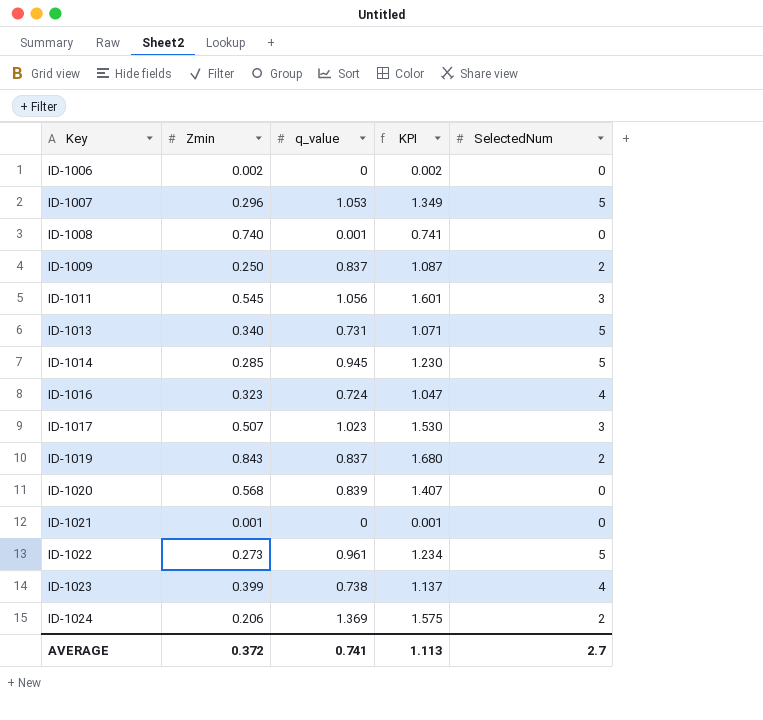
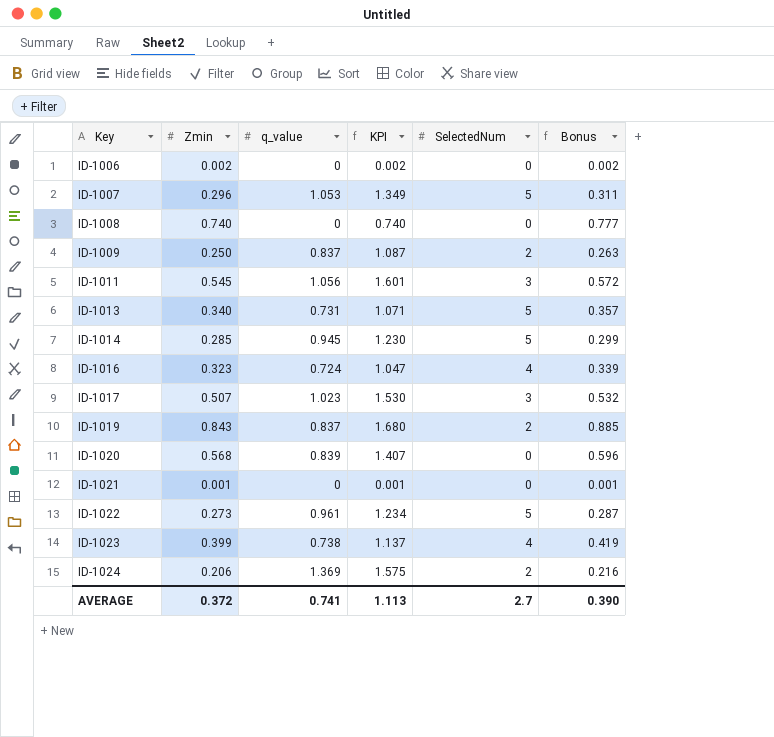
column Bonus | formula: none -> [Zmin] * 1.05
ID-1008 | q_value: 0.001 -> 0
ID-1008 | KPI: 0.741 -> 0.740

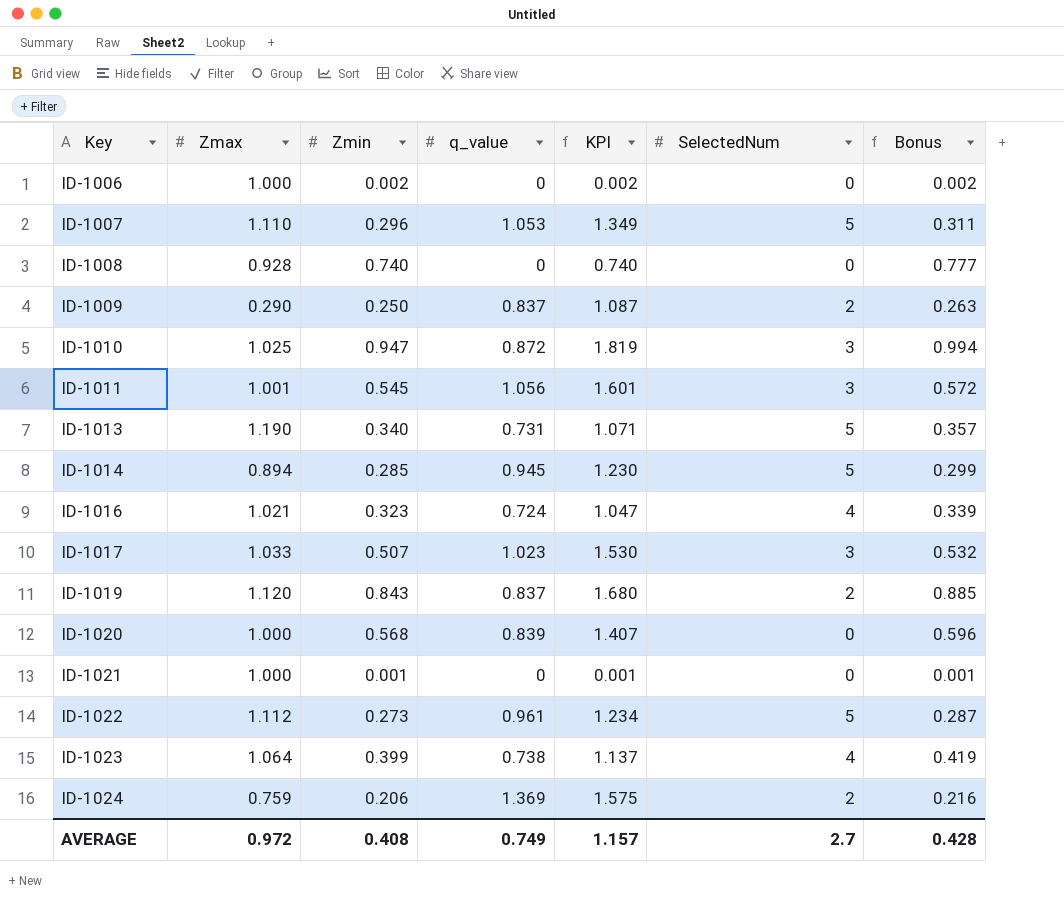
column Zmax | position: none -> 2
row ID-1010: none -> 1.025 | 0.947 | 0.872 | 1.819 | 3 | 0.994
AVERAGE | Zmin: 0.372 -> 0.408
AVERAGE | q_value: 0.741 -> 0.749
AVERAGE | KPI: 1.113 -> 1.157
AVERAGE | Bonus: 0.390 -> 0.428

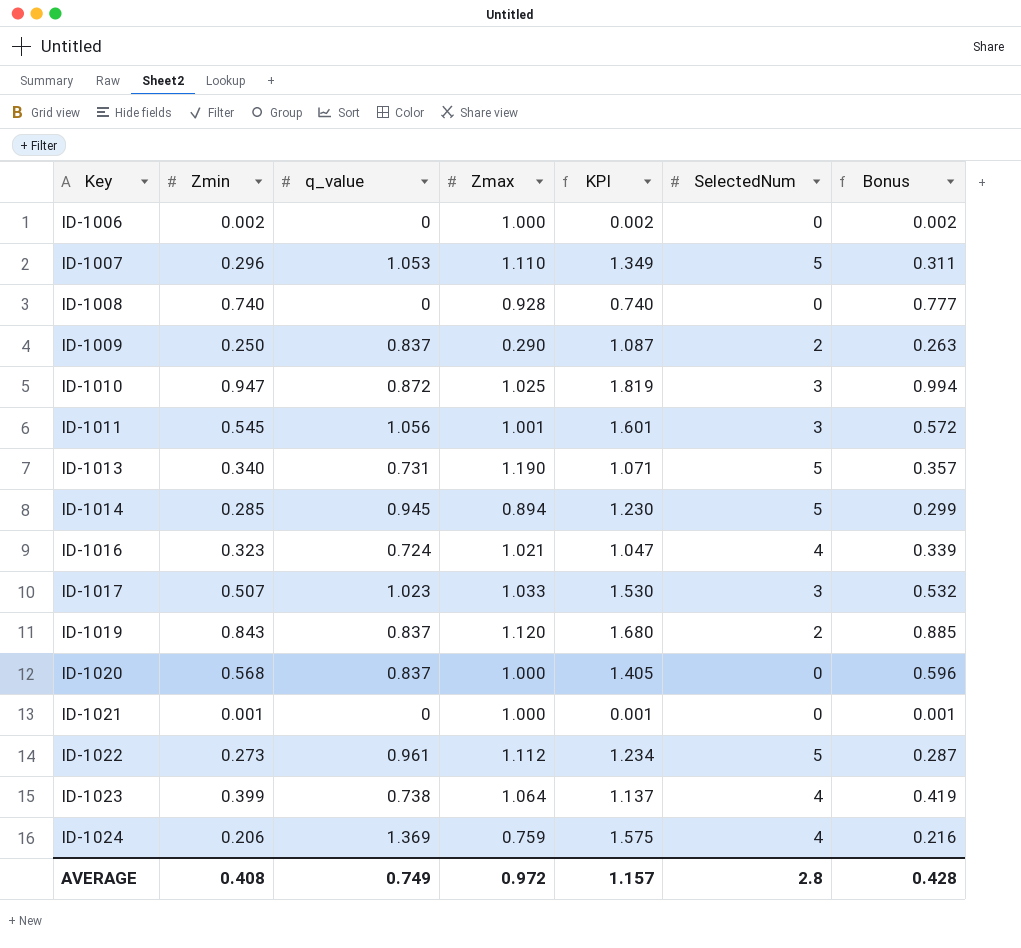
column Zmax | position: 2 -> 4
ID-1020 | q_value: 0.839 -> 0.837
ID-1020 | KPI: 1.407 -> 1.405
ID-1024 | SelectedNum: 2 -> 4
AVERAGE | SelectedNum: 2.7 -> 2.8

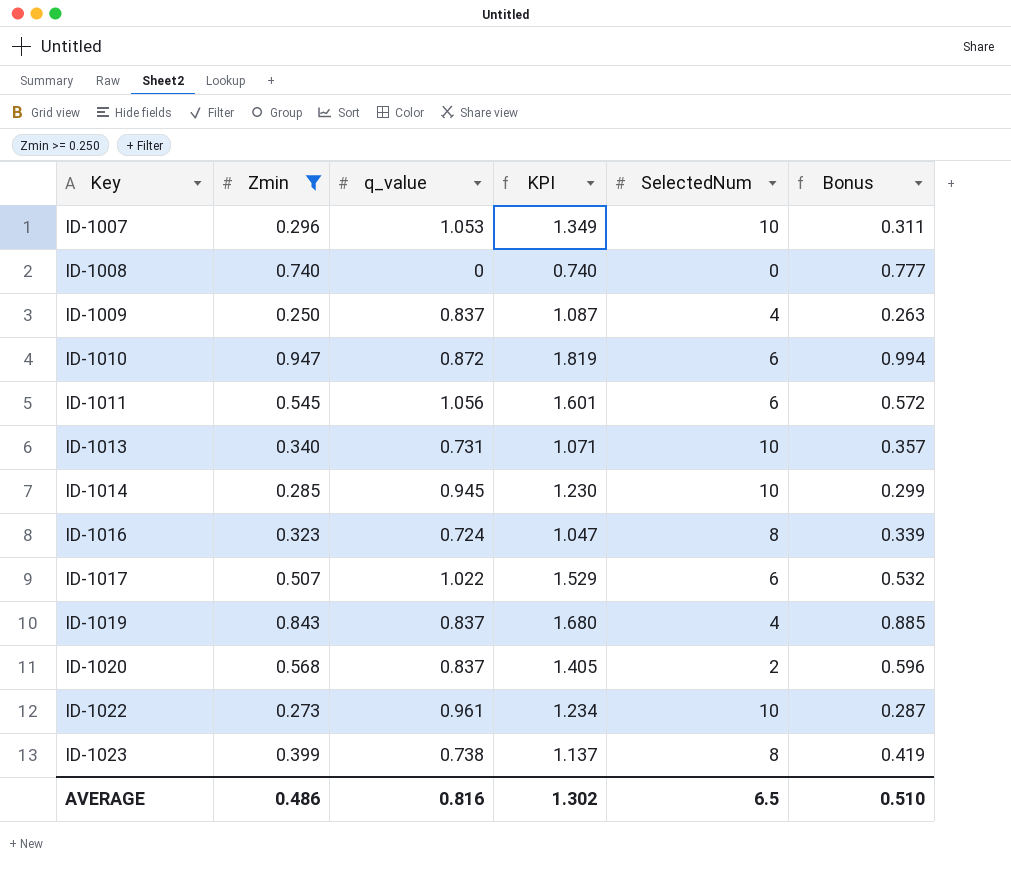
filter: none -> Zmin >= 0.250
column Zmax | position: 4 -> none
ID-1007 | SelectedNum: 5 -> 10
ID-1009 | SelectedNum: 2 -> 4
ID-1010 | SelectedNum: 3 -> 6
ID-1011 | SelectedNum: 3 -> 6
ID-1013 | SelectedNum: 5 -> 10
ID-1014 | SelectedNum: 5 -> 10
ID-1016 | SelectedNum: 4 -> 8
ID-1017 | q_value: 1.023 -> 1.022
ID-1017 | KPI: 1.530 -> 1.529
ID-1017 | SelectedNum: 3 -> 6
ID-1019 | SelectedNum: 2 -> 4
ID-1020 | SelectedNum: 0 -> 2
ID-1022 | SelectedNum: 5 -> 10
ID-1023 | SelectedNum: 4 -> 8
AVERAGE | Zmin: 0.408 -> 0.486
AVERAGE | q_value: 0.749 -> 0.816
AVERAGE | KPI: 1.157 -> 1.302
AVERAGE | SelectedNum: 2.8 -> 6.5
AVERAGE | Bonus: 0.428 -> 0.510

